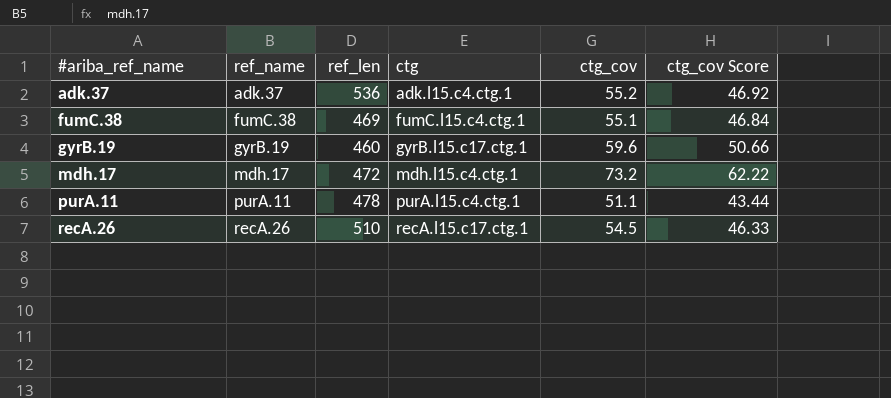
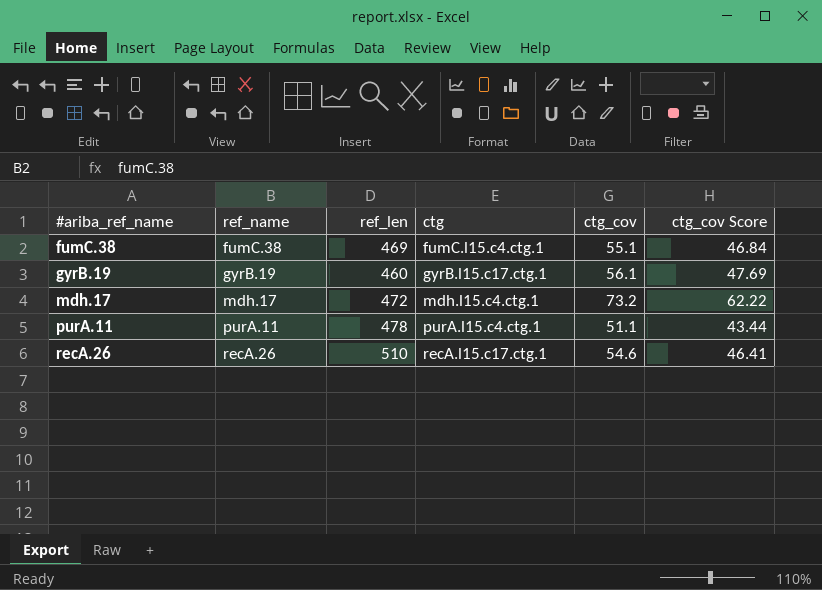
row adk.37: adk.37 | 536 | adk.l15.c4.ctg.1 | 55.2 | 46.92 -> none
gyrB.19 | ctg_cov: 59.6 -> 56.1
gyrB.19 | ctg_cov Score: 50.66 -> 47.69
recA.26 | ctg_cov: 54.5 -> 54.6
recA.26 | ctg_cov Score: 46.33 -> 46.41

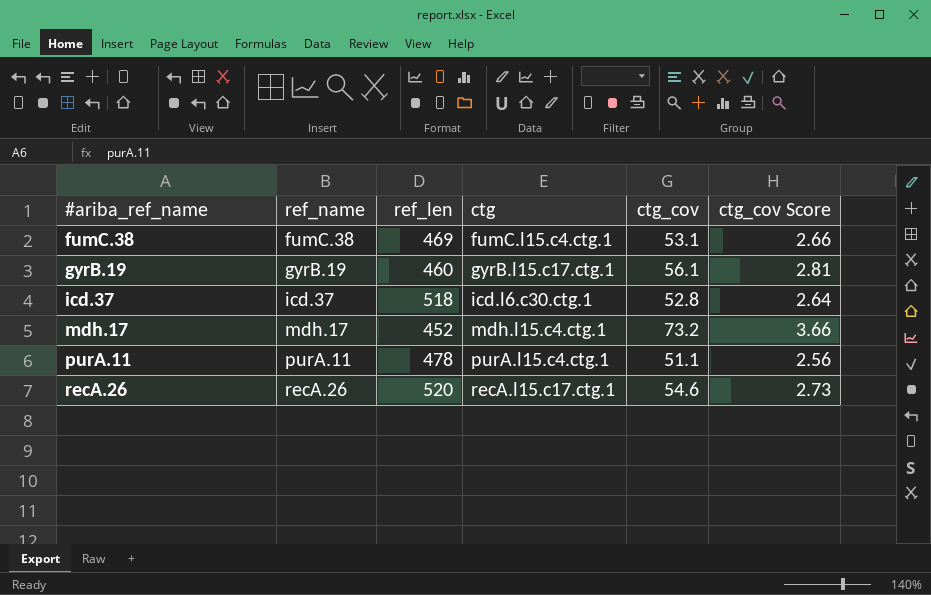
column ctg_cov Score | formula: [ctg_cov] * 0.85 -> [ctg_cov] * 0.05
fumC.38 | ctg_cov: 55.1 -> 53.1
row icd.37: none -> icd.37 | 518 | icd.l6.c30.ctg.1 | 52.8 | 2.64
mdh.17 | ref_len: 472 -> 452
recA.26 | ref_len: 510 -> 520

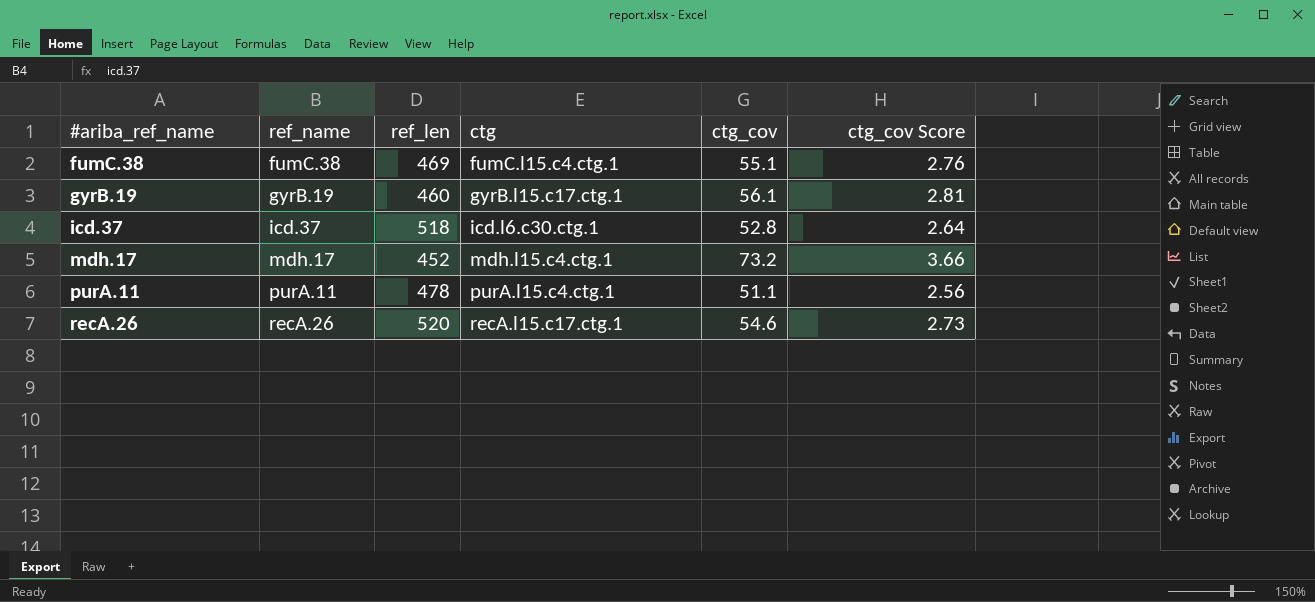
fumC.38 | ctg_cov: 53.1 -> 55.1
fumC.38 | ctg_cov Score: 2.66 -> 2.76

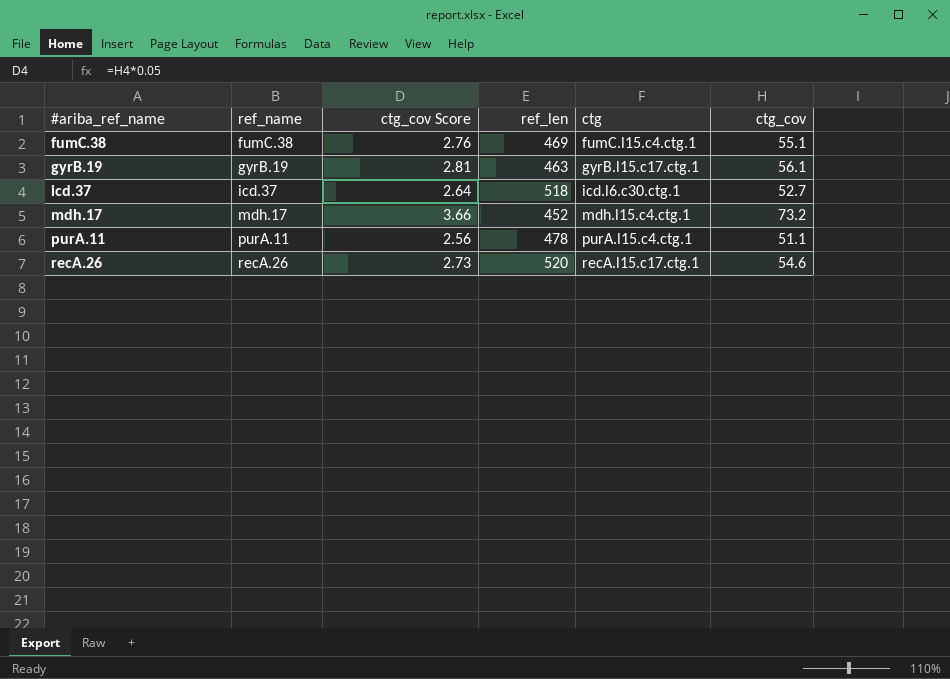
column ctg_cov Score | position: 6 -> 3
gyrB.19 | ref_len: 460 -> 463
icd.37 | ctg_cov: 52.8 -> 52.7

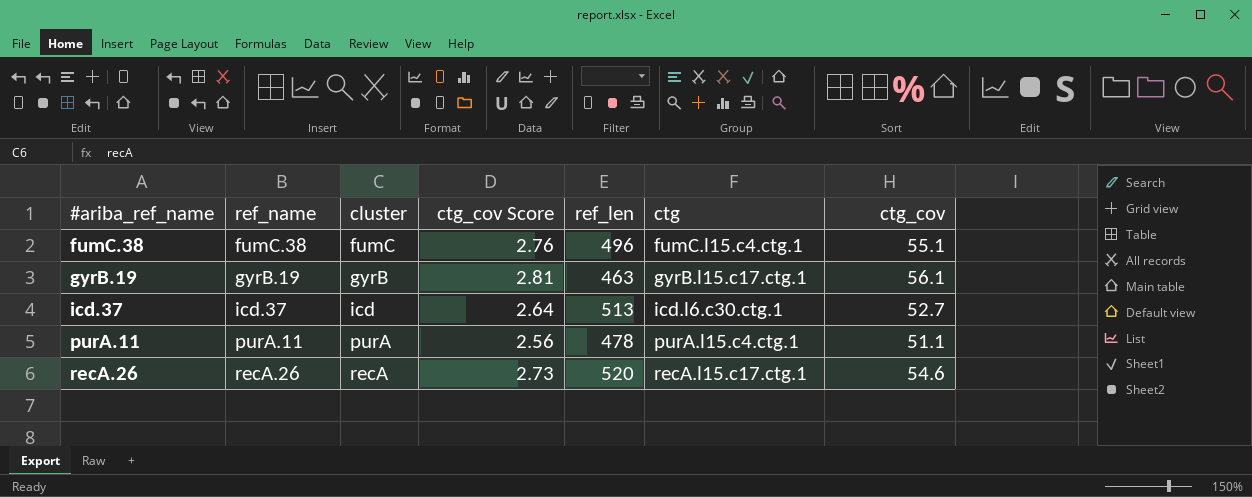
column cluster | position: none -> 3
row mdh.17: mdh.17 | 3.66 | 452 | mdh.l15.c4.ctg.1 | 73.2 -> none
fumC.38 | ref_len: 469 -> 496
icd.37 | ref_len: 518 -> 513

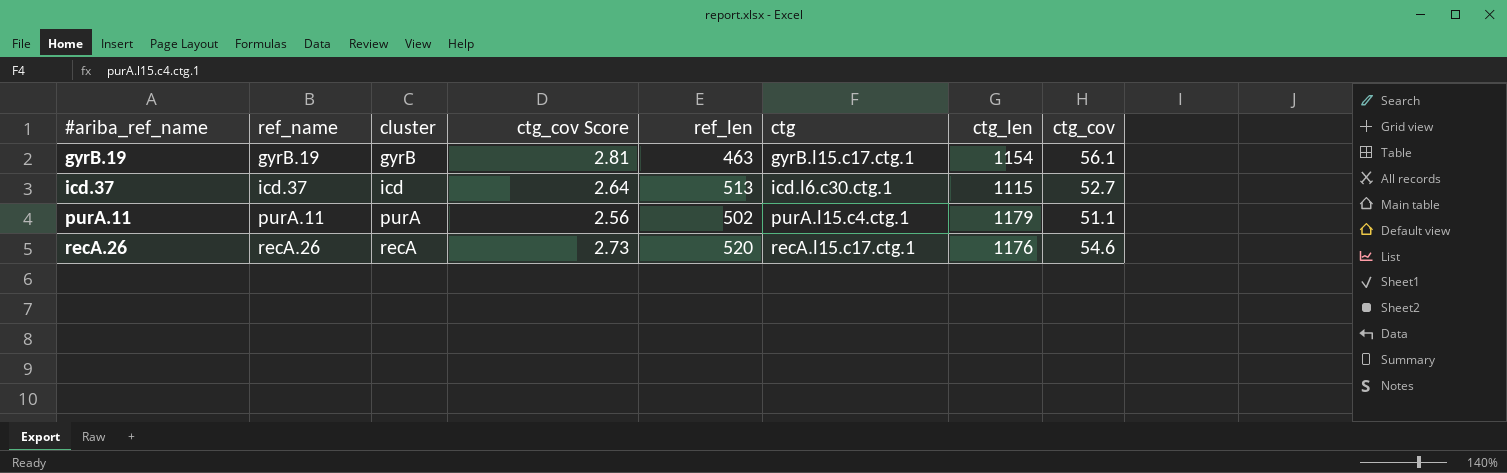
column ctg_len | position: none -> 7
row fumC.38: fumC.38 | fumC | 2.76 | 496 | fumC.l15.c4.ctg.1 | 55.1 -> none
purA.11 | ref_len: 478 -> 502

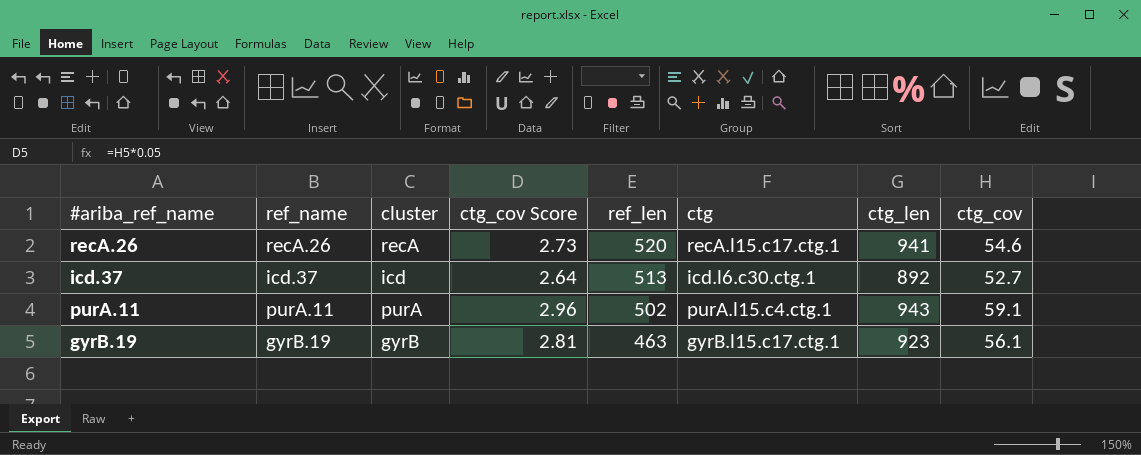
row order: #ariba_ref_name ascending -> ref_len descending
recA.26 | ctg_len: 1176 -> 941
icd.37 | ctg_len: 1115 -> 892
purA.11 | ctg_cov Score: 2.56 -> 2.96
purA.11 | ctg_len: 1179 -> 943
purA.11 | ctg_cov: 51.1 -> 59.1
gyrB.19 | ctg_len: 1154 -> 923

